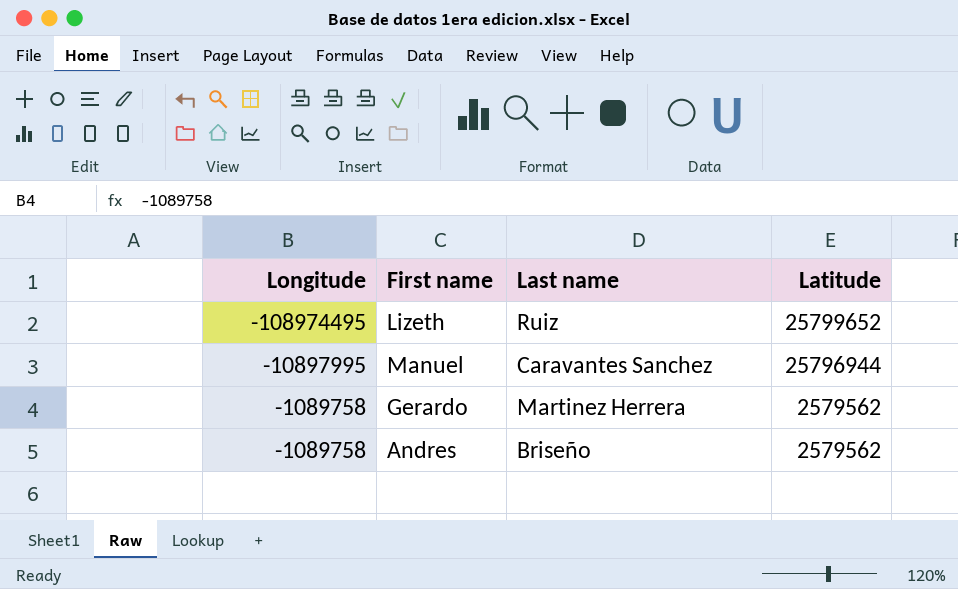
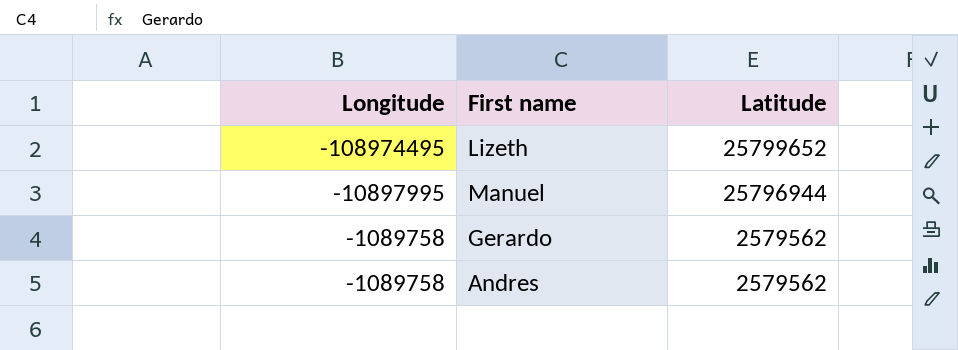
column Last name | position: 3 -> none

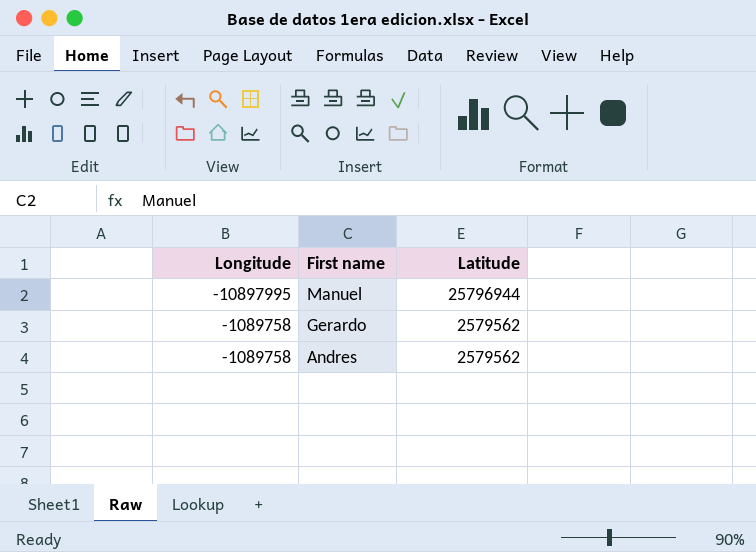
row Lizeth: -108974495 | 25799652 -> none

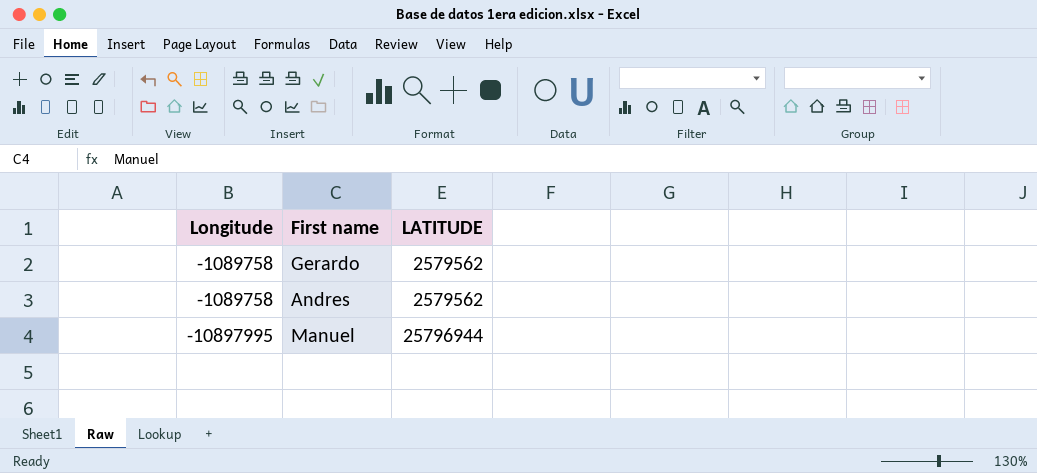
row order: Longitude ascending -> Longitude descending
column name: Latitude -> LATITUDE

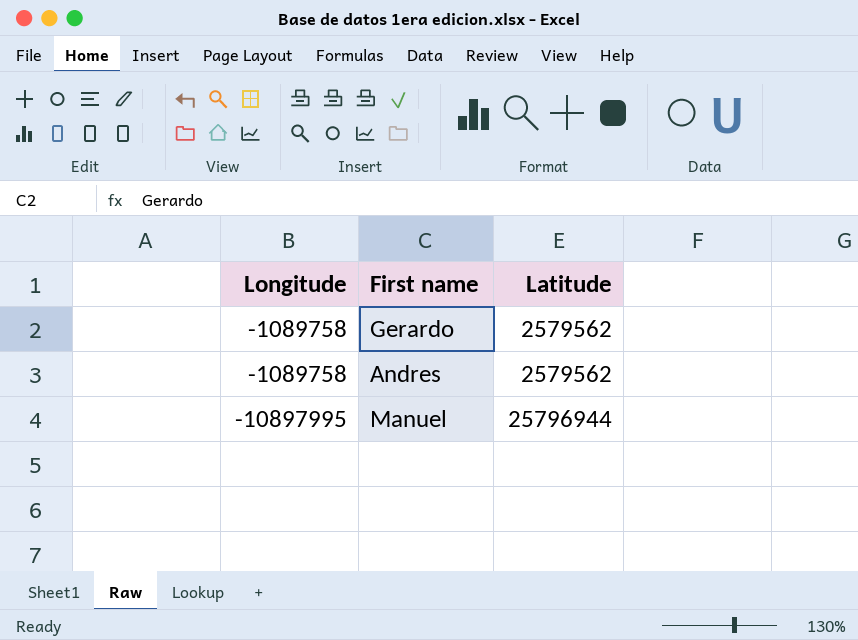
column name: LATITUDE -> Latitude

